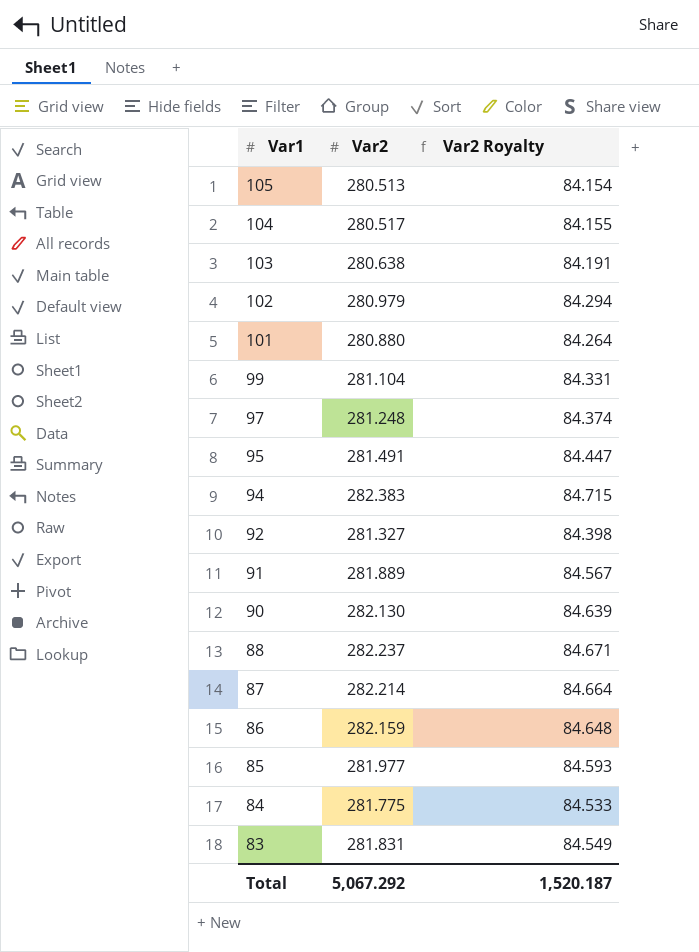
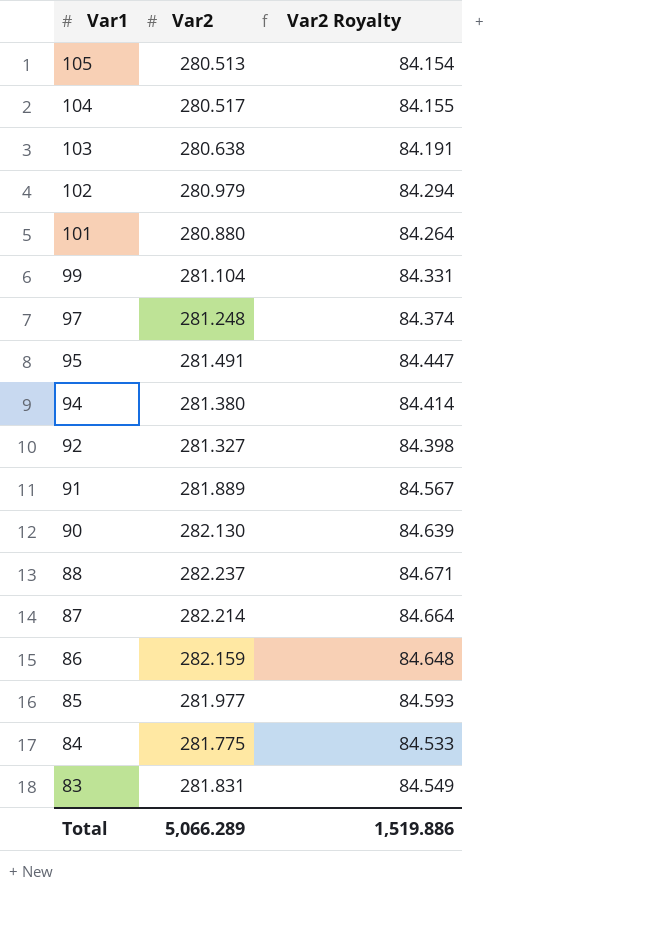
94 | Var2: 282.383 -> 281.380
94 | Var2 Royalty: 84.715 -> 84.414
Total | Var2: 5,067.292 -> 5,066.289
Total | Var2 Royalty: 1,520.187 -> 1,519.886

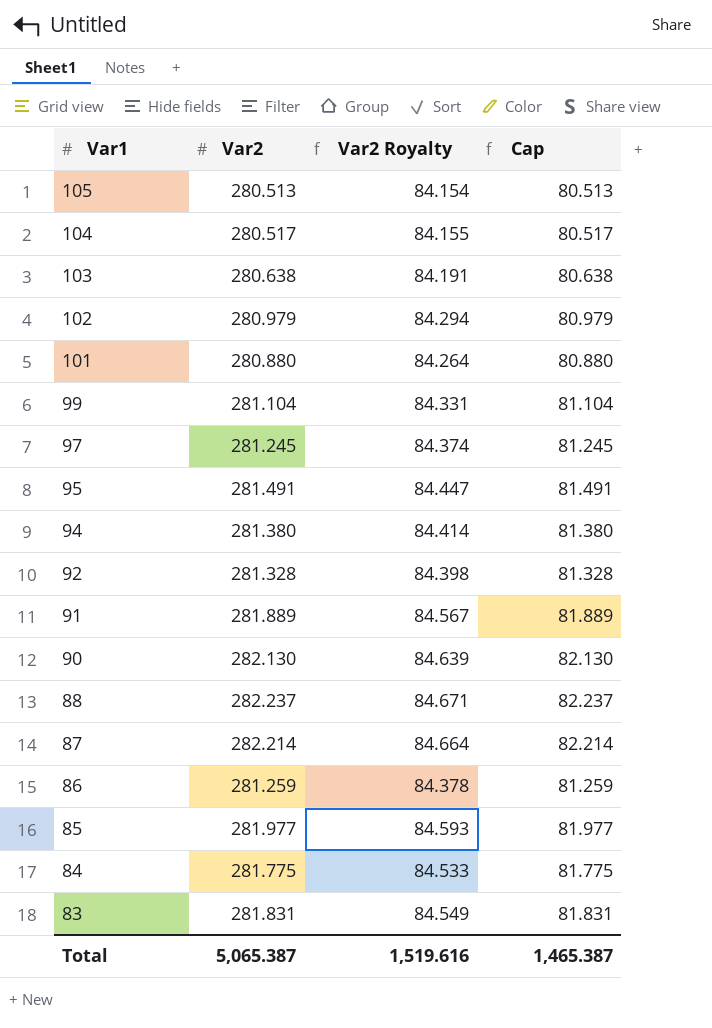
column Cap | formula: none -> [Var2] - 200
97 | Var2: 281.248 -> 281.245
92 | Var2: 281.327 -> 281.328
86 | Var2: 282.159 -> 281.259
86 | Var2 Royalty: 84.648 -> 84.378
Total | Var2: 5,066.289 -> 5,065.387
Total | Var2 Royalty: 1,519.886 -> 1,519.616

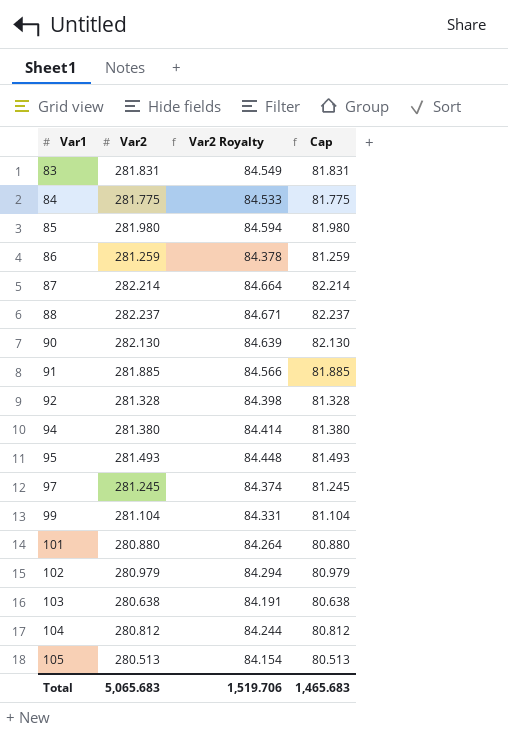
row order: Var1 descending -> Var1 ascending
85 | Var2: 281.977 -> 281.980
85 | Var2 Royalty: 84.593 -> 84.594
85 | Cap: 81.977 -> 81.980
91 | Var2: 281.889 -> 281.885
91 | Var2 Royalty: 84.567 -> 84.566
91 | Cap: 81.889 -> 81.885
95 | Var2: 281.491 -> 281.493
95 | Var2 Royalty: 84.447 -> 84.448
95 | Cap: 81.491 -> 81.493
104 | Var2: 280.517 -> 280.812
104 | Var2 Royalty: 84.155 -> 84.244
104 | Cap: 80.517 -> 80.812
Total | Var2: 5,065.387 -> 5,065.683
Total | Var2 Royalty: 1,519.616 -> 1,519.706
Total | Cap: 1,465.387 -> 1,465.683

